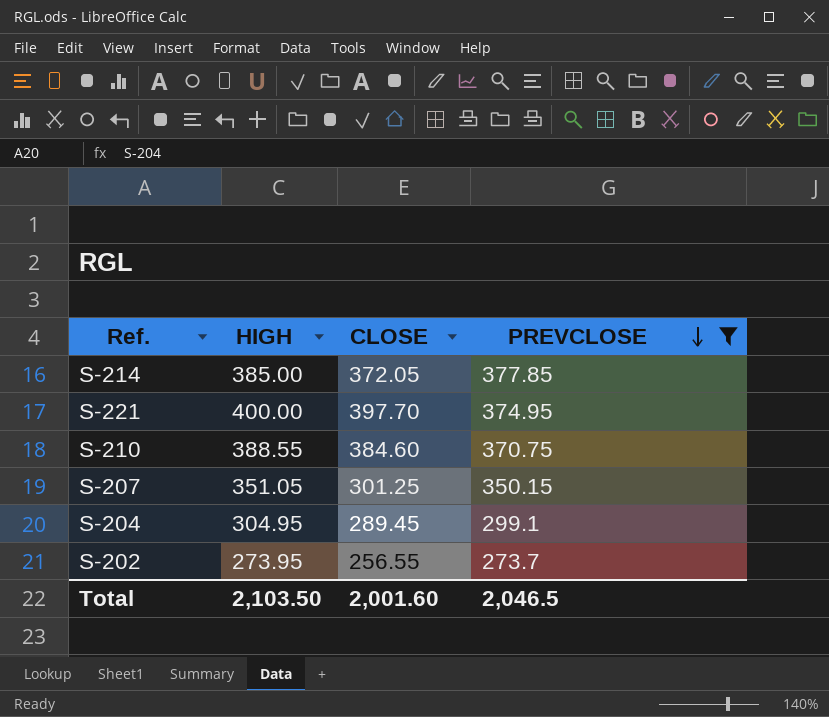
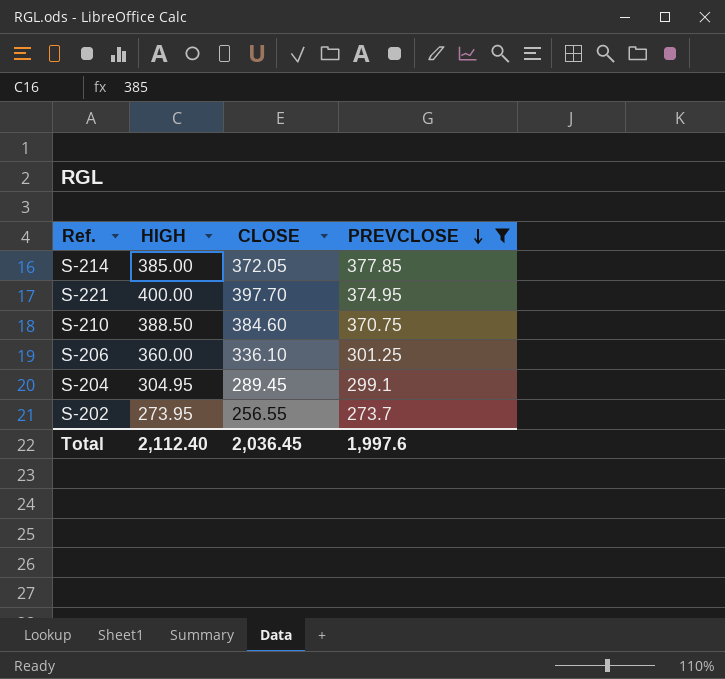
row S-207: 351.05 | 301.25 | 350.15 -> none
S-210 | HIGH: 388.55 -> 388.50
row S-206: none -> 360.00 | 336.10 | 301.25
Total | HIGH: 2,103.50 -> 2,112.40
Total | CLOSE: 2,001.60 -> 2,036.45
Total | PREVCLOSE: 2,046.5 -> 1,997.6

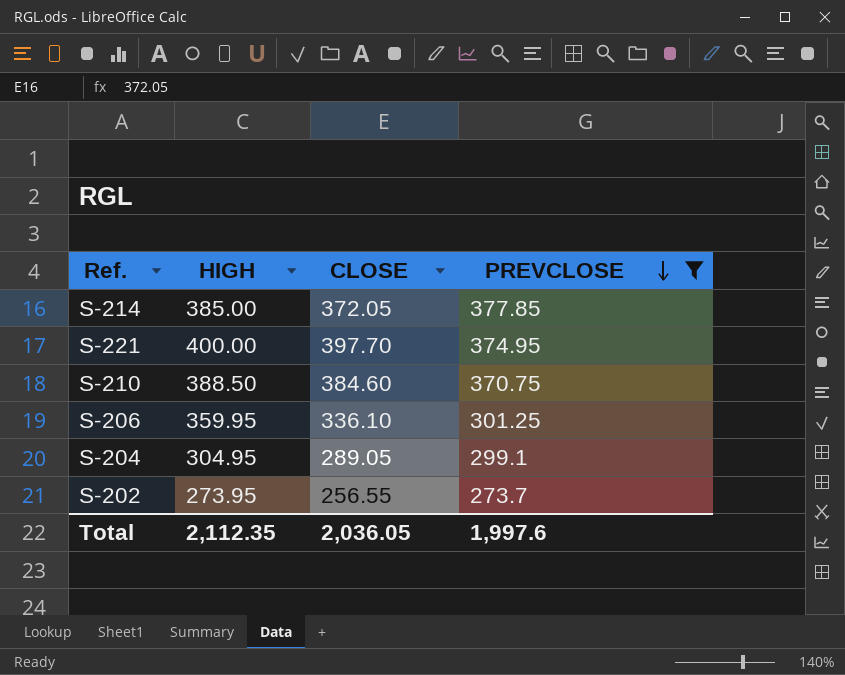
S-206 | HIGH: 360.00 -> 359.95
S-204 | CLOSE: 289.45 -> 289.05
Total | HIGH: 2,112.40 -> 2,112.35
Total | CLOSE: 2,036.45 -> 2,036.05

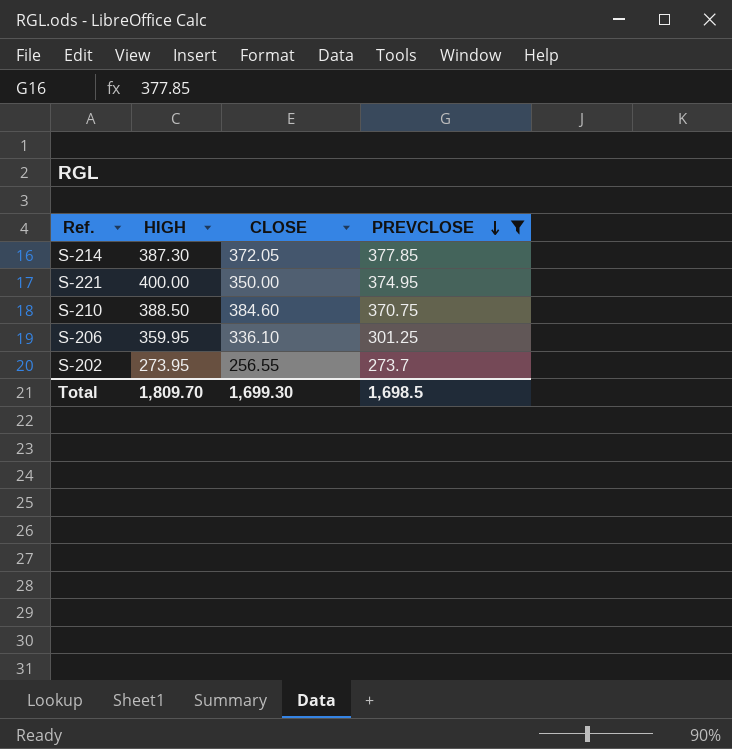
row S-204: 304.95 | 289.05 | 299.1 -> none
S-214 | HIGH: 385.00 -> 387.30
S-221 | CLOSE: 397.70 -> 350.00
Total | HIGH: 2,112.35 -> 1,809.70
Total | CLOSE: 2,036.05 -> 1,699.30
Total | PREVCLOSE: 1,997.6 -> 1,698.5

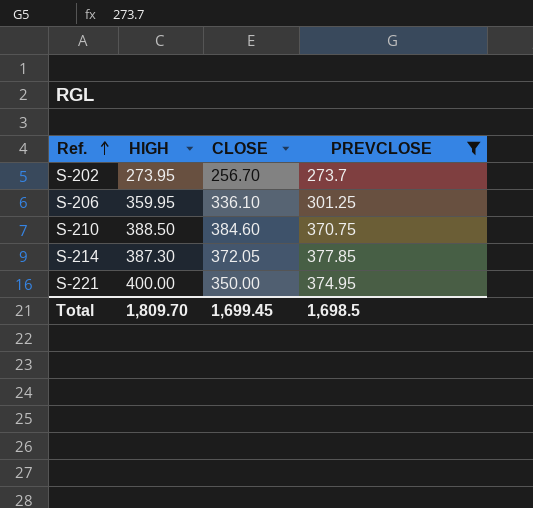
row order: PREVCLOSE descending -> Ref. ascending
S-202 | CLOSE: 256.55 -> 256.70
Total | CLOSE: 1,699.30 -> 1,699.45

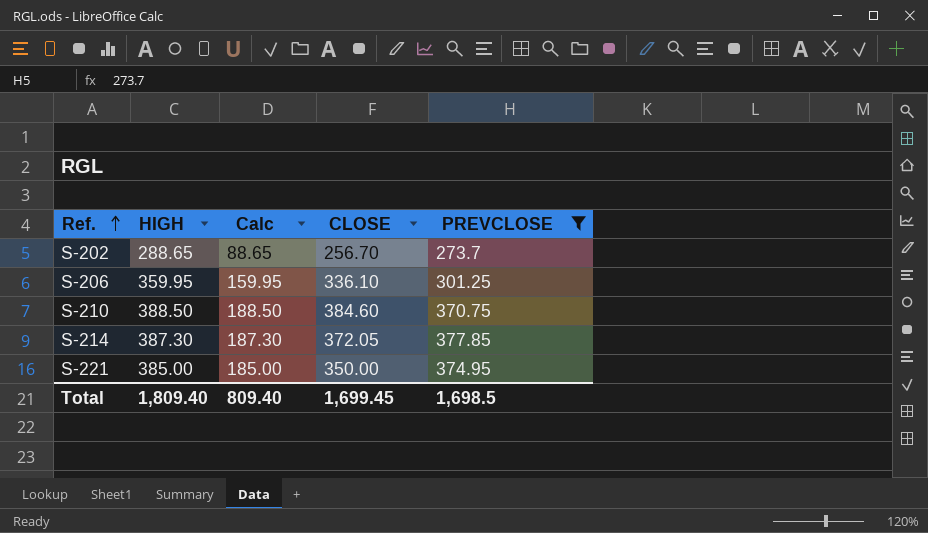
column Calc | formula: none -> [HIGH] - 200
S-202 | HIGH: 273.95 -> 288.65
S-221 | HIGH: 400.00 -> 385.00
Total | HIGH: 1,809.70 -> 1,809.40

